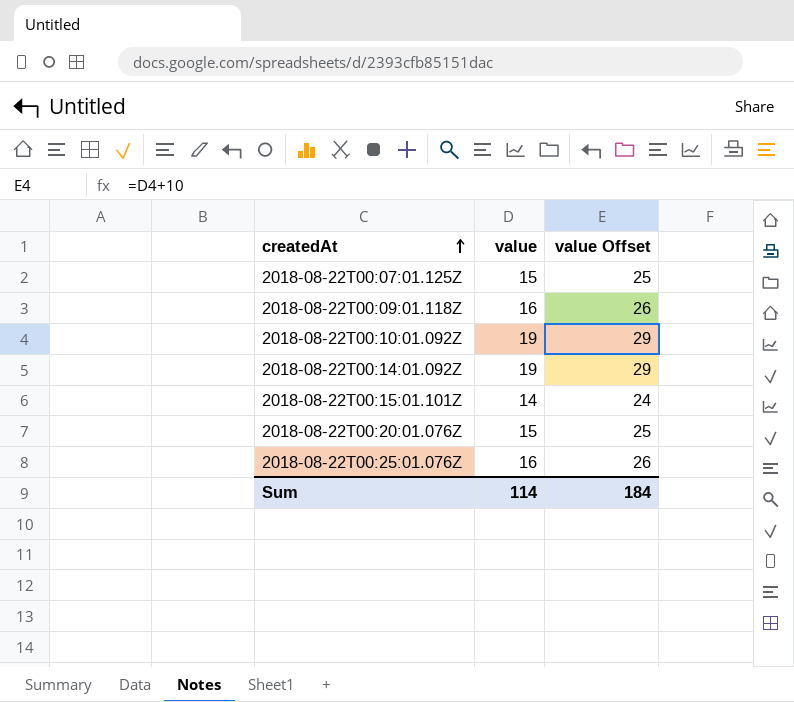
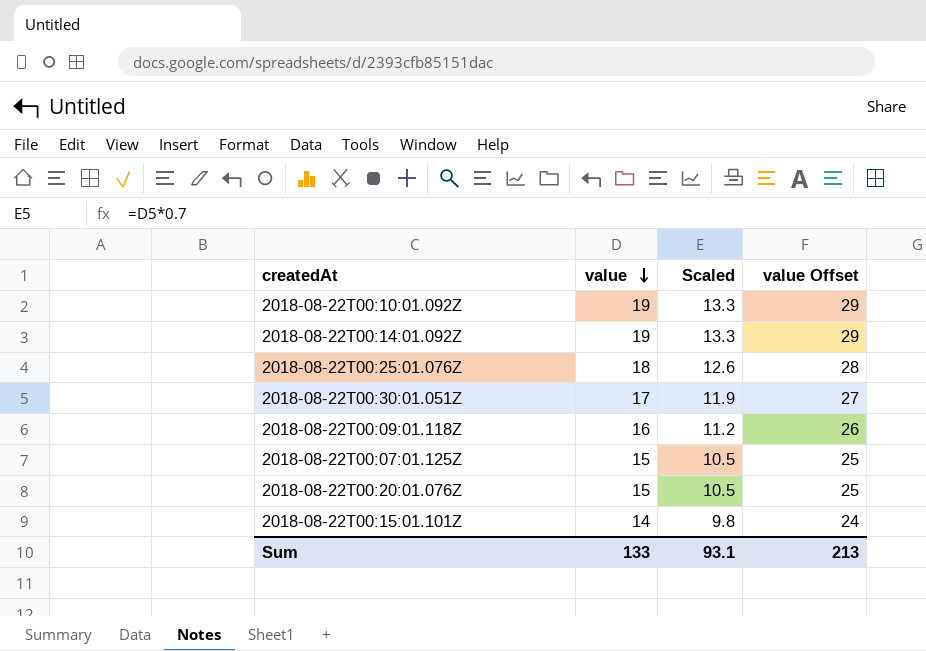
row order: createdAt ascending -> value descending
column Scaled | formula: none -> [value] * 0.7
2018-08-22T00:25:01.076Z | value: 16 -> 18
2018-08-22T00:25:01.076Z | value Offset: 26 -> 28
row 2018-08-22T00:30:01.051Z: none -> 17 | 11.9 | 27
Sum | value: 114 -> 133
Sum | value Offset: 184 -> 213

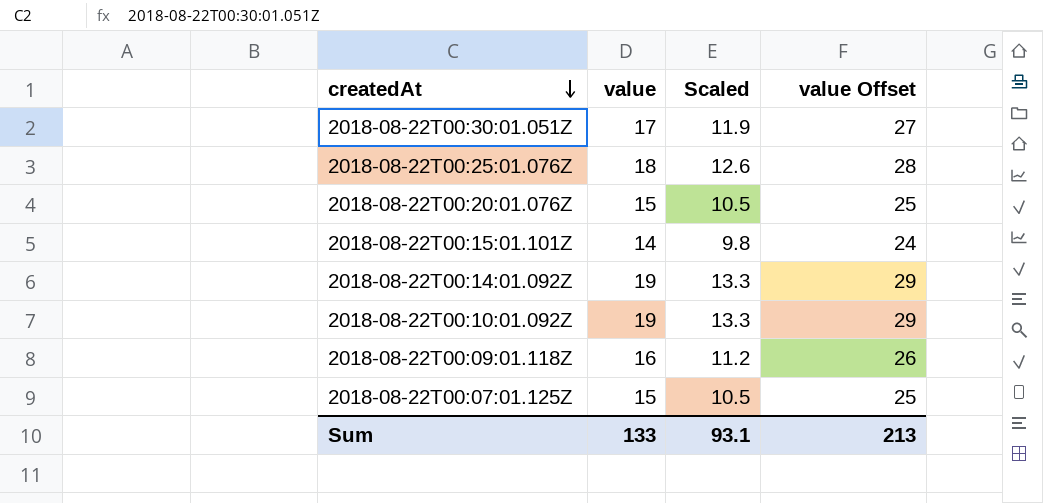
row order: value descending -> createdAt descending

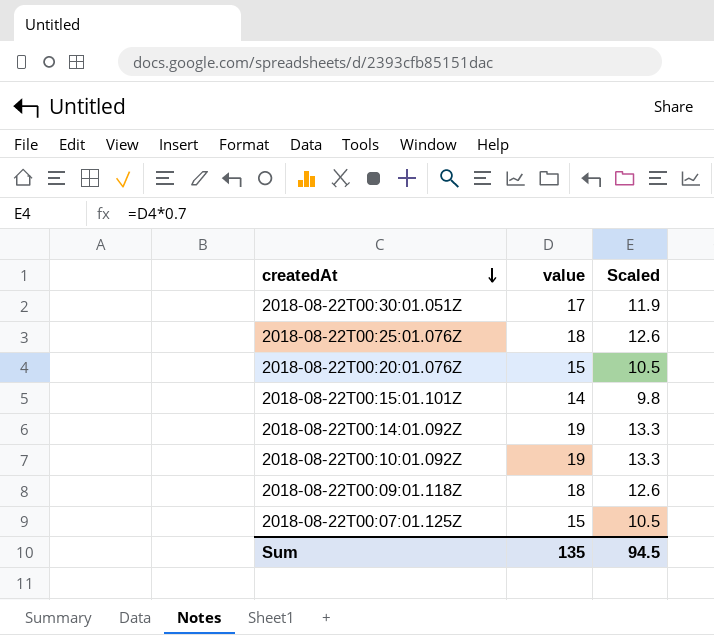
column value Offset | formula: [value] + 10 -> none
2018-08-22T00:09:01.118Z | value: 16 -> 18
2018-08-22T00:09:01.118Z | Scaled: 11.2 -> 12.6
Sum | value: 133 -> 135
Sum | Scaled: 93.1 -> 94.5

